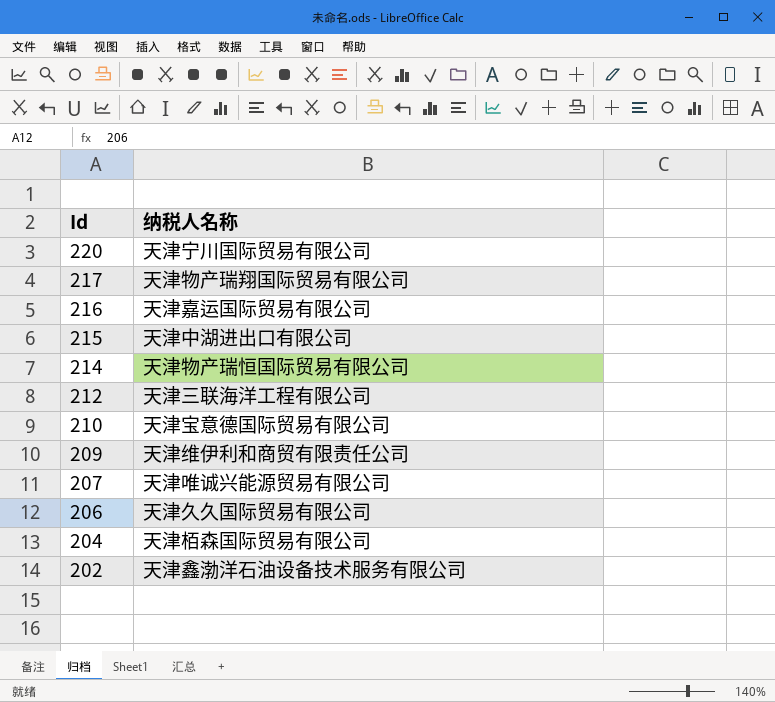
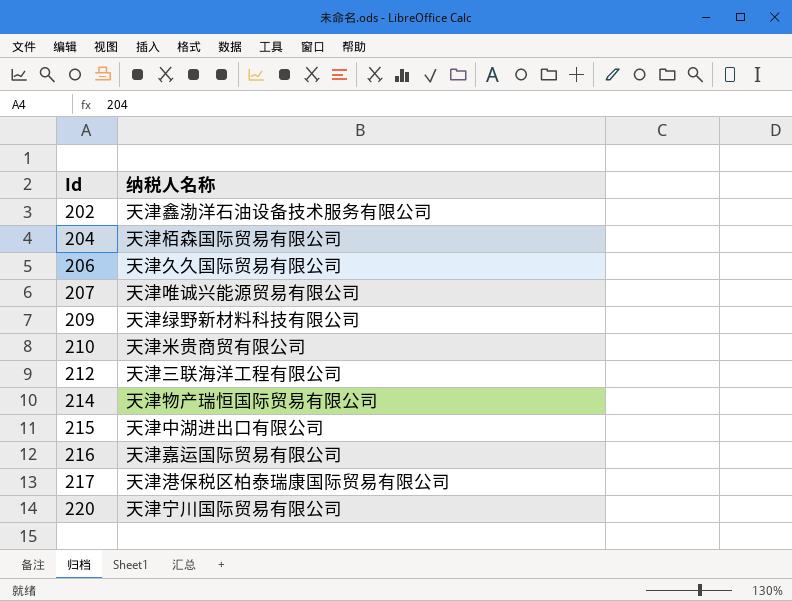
row order: Id descending -> Id ascending
209 | 纳税人名称: 天津维伊利和商贸有限责任公司 -> 天津绿野新材料科技有限公司
210 | 纳税人名称: 天津宝意德国际贸易有限公司 -> 天津米贵商贸有限公司
217 | 纳税人名称: 天津物产瑞翔国际贸易有限公司 -> 天津港保税区柏泰瑞康国际贸易有限公司

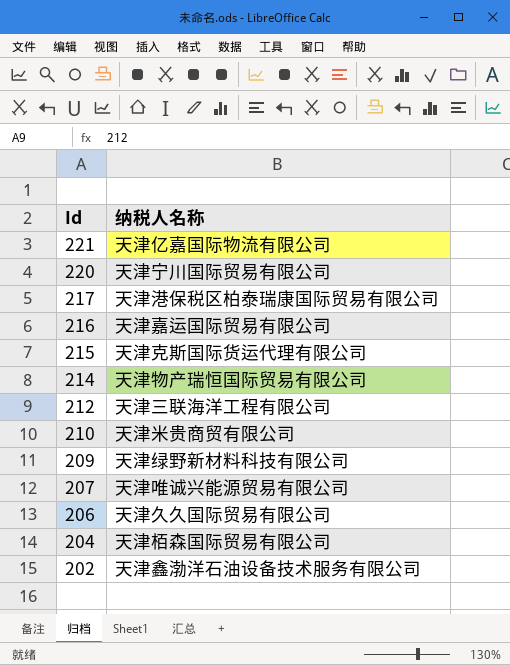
row order: Id ascending -> Id descending
row 221: none -> 天津亿嘉国际物流有限公司
215 | 纳税人名称: 天津中湖进出口有限公司 -> 天津克斯国际货运代理有限公司

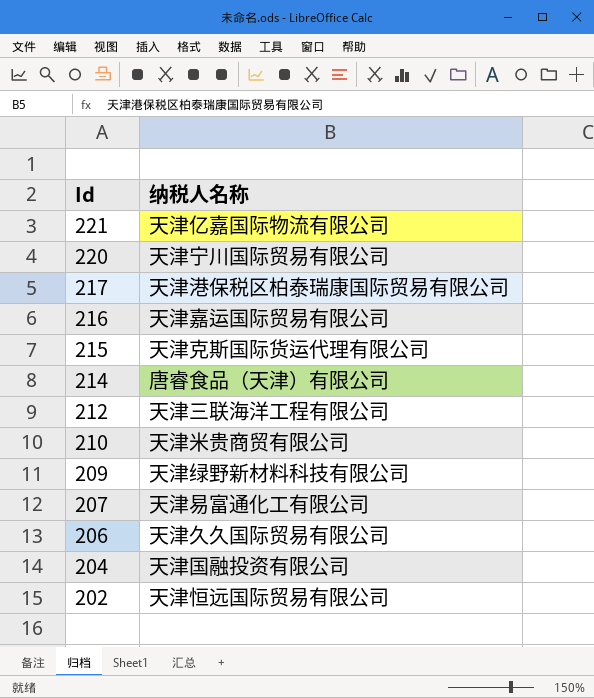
214 | 纳税人名称: 天津物产瑞恒国际贸易有限公司 -> 唐睿食品（天津）有限公司
207 | 纳税人名称: 天津唯诚兴能源贸易有限公司 -> 天津易富通化工有限公司
204 | 纳税人名称: 天津栢森国际贸易有限公司 -> 天津国融投资有限公司
202 | 纳税人名称: 天津鑫渤洋石油设备技术服务有限公司 -> 天津恒远国际贸易有限公司

